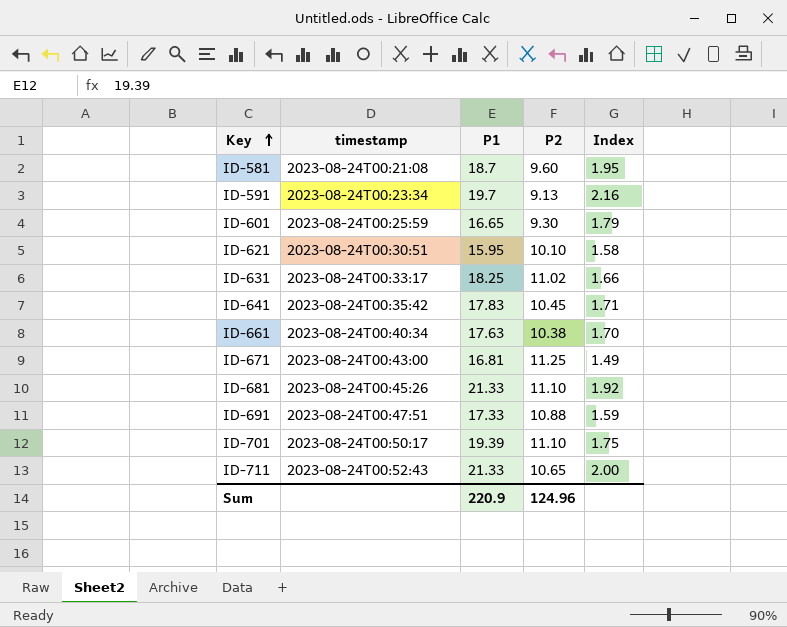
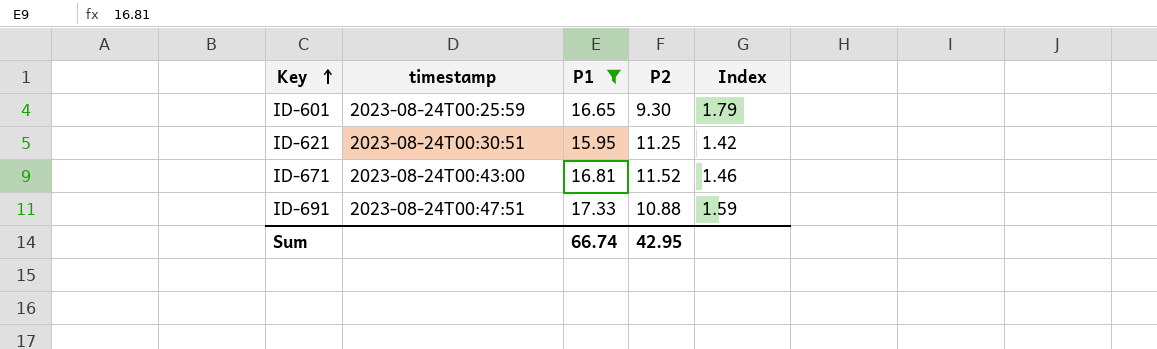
filter: none -> P1 <= 17.33
ID-621 | P2: 10.10 -> 11.25
ID-621 | Index: 1.58 -> 1.42
ID-671 | P2: 11.25 -> 11.52
ID-671 | Index: 1.49 -> 1.46
Sum | P1: 220.9 -> 66.74
Sum | P2: 124.96 -> 42.95

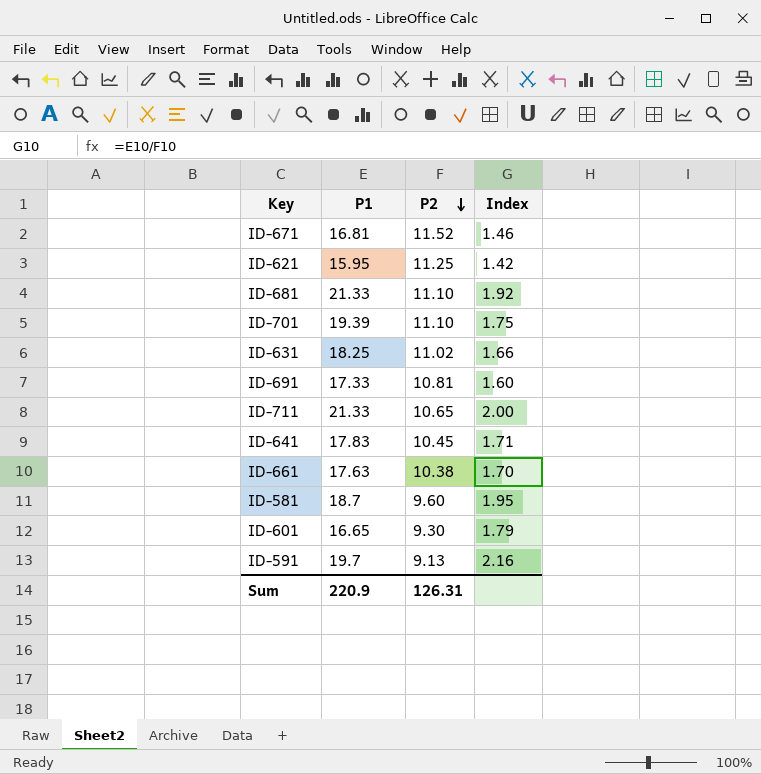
filter: P1 <= 17.33 -> none
row order: Key ascending -> P2 descending
column timestamp | position: 2 -> none
ID-691 | P2: 10.88 -> 10.81
ID-691 | Index: 1.59 -> 1.60
Sum | P1: 66.74 -> 220.9
Sum | P2: 42.95 -> 126.31

